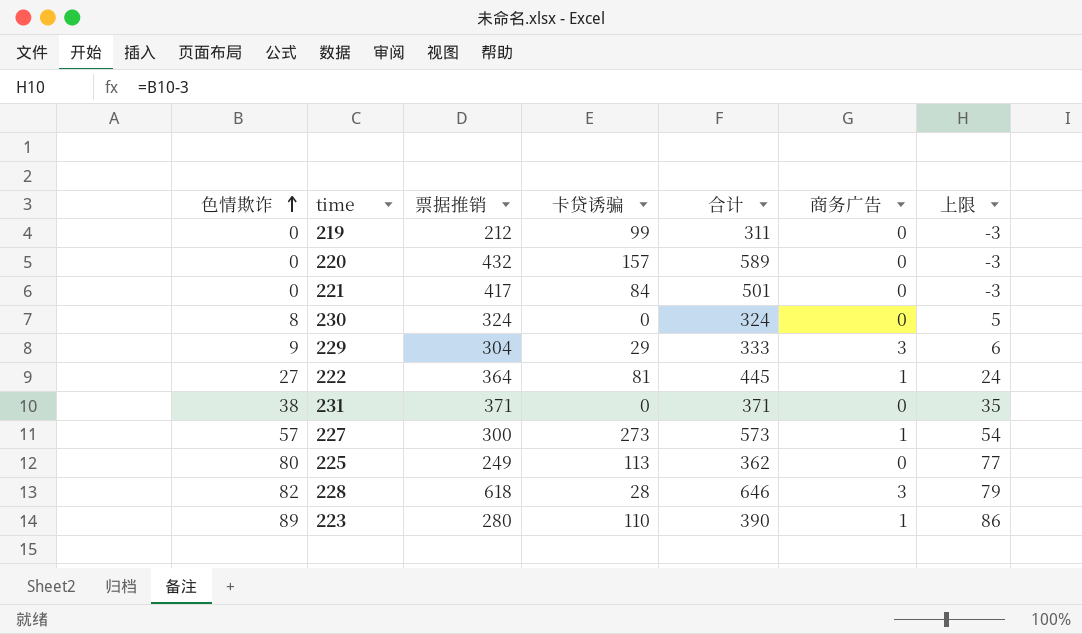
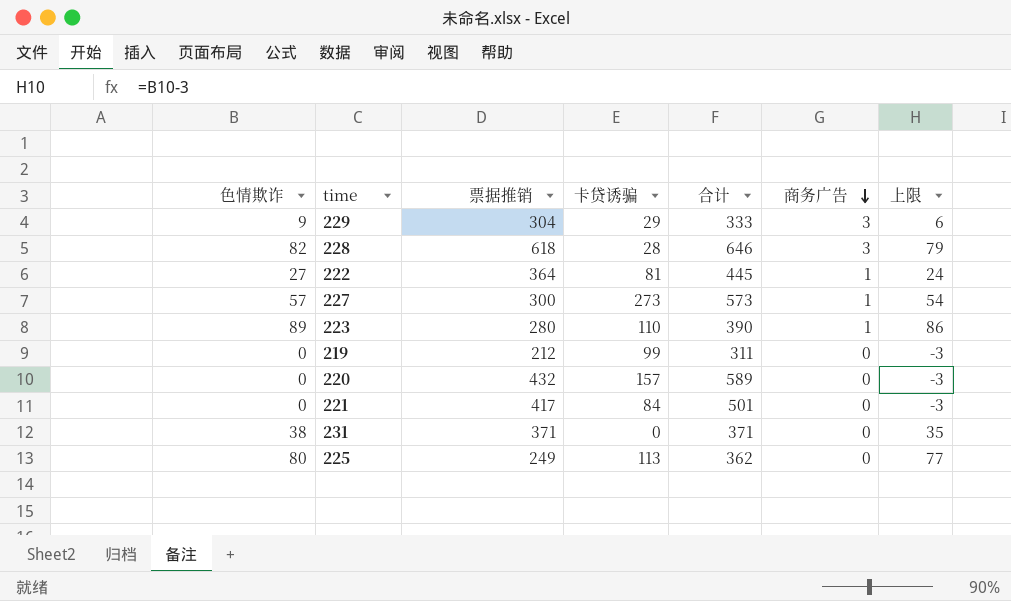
row order: 色情欺诈 ascending -> 商务广告 descending
row 230: 8 | 324 | 0 | 324 | 0 | 5 -> none

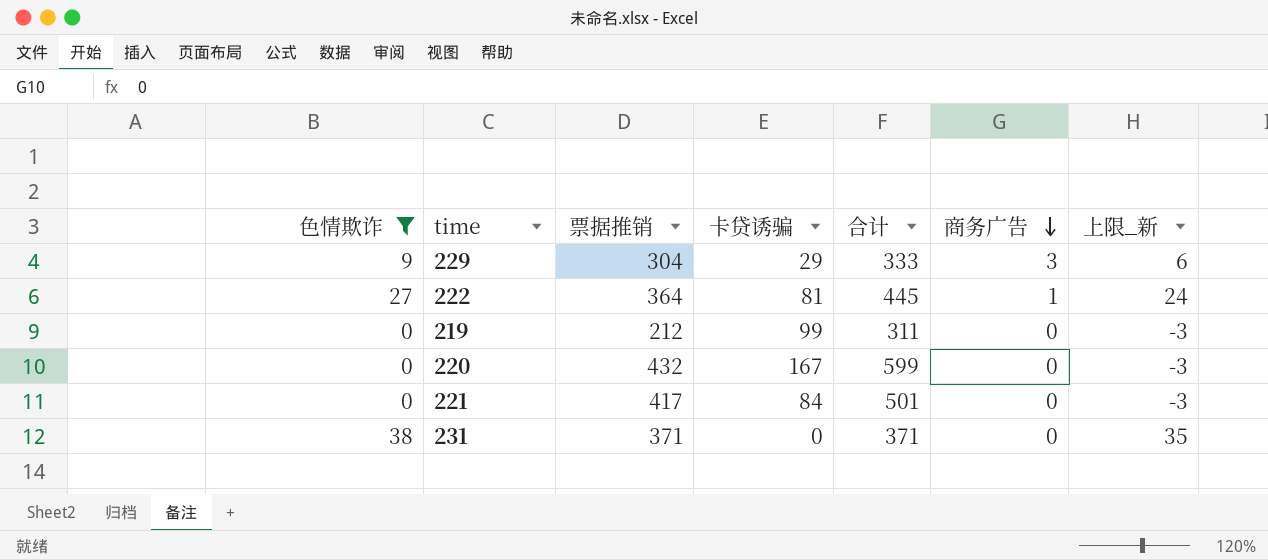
filter: none -> 色情欺诈 <= 38
column name: 上限 -> 上限_新
220 | 卡贷诱骗: 157 -> 167
220 | 合计: 589 -> 599

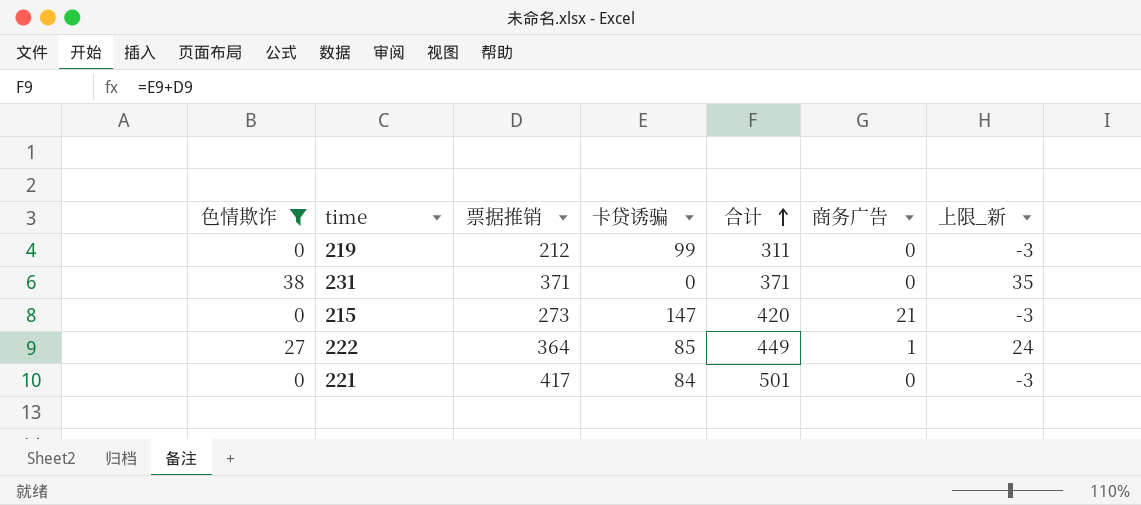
row order: 商务广告 descending -> 合计 ascending
row 229: 9 | 304 | 29 | 333 | 3 | 6 -> none
row 220: 0 | 432 | 167 | 599 | 0 | -3 -> none
row 215: none -> 0 | 273 | 147 | 420 | 21 | -3
222 | 卡贷诱骗: 81 -> 85
222 | 合计: 445 -> 449

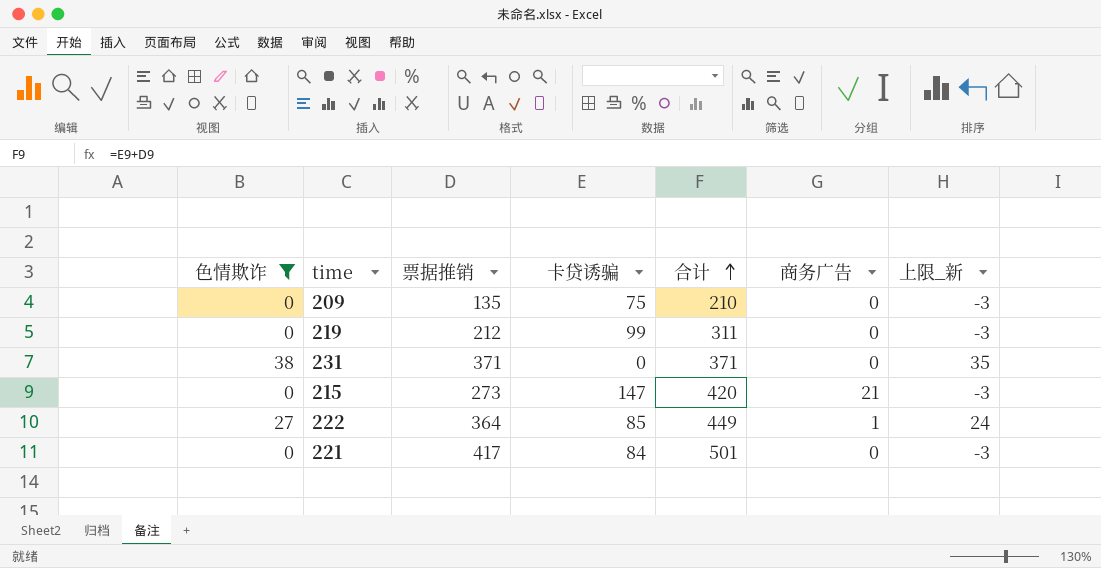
row 209: none -> 0 | 135 | 75 | 210 | 0 | -3

